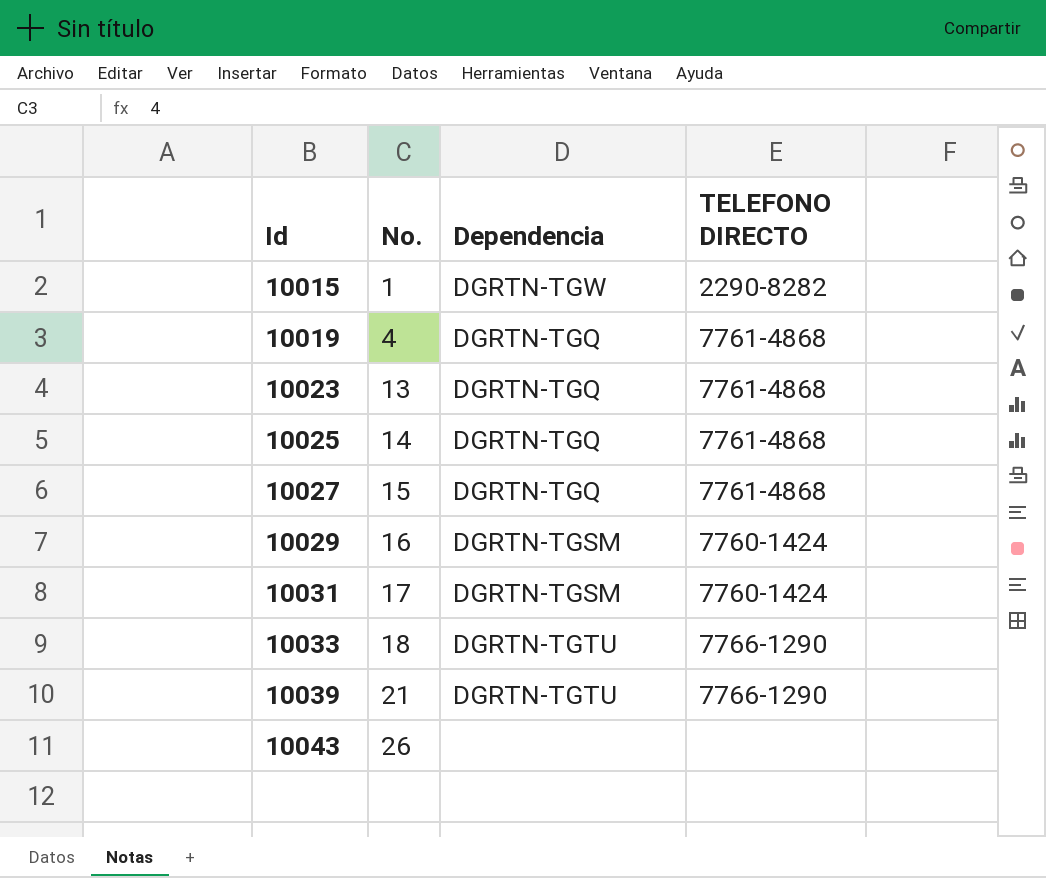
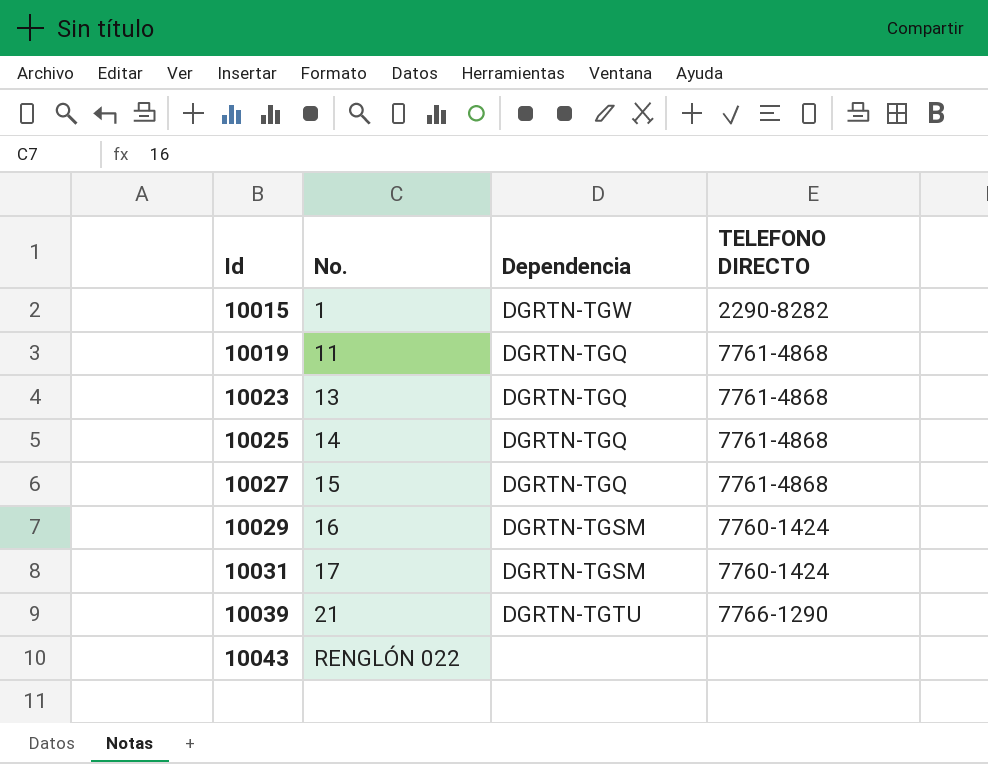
row 10033: 18 | DGRTN-TGTU | 7766-1290 -> none
10019 | No.: 4 -> 11
10043 | No.: 26 -> RENGLÓN 022

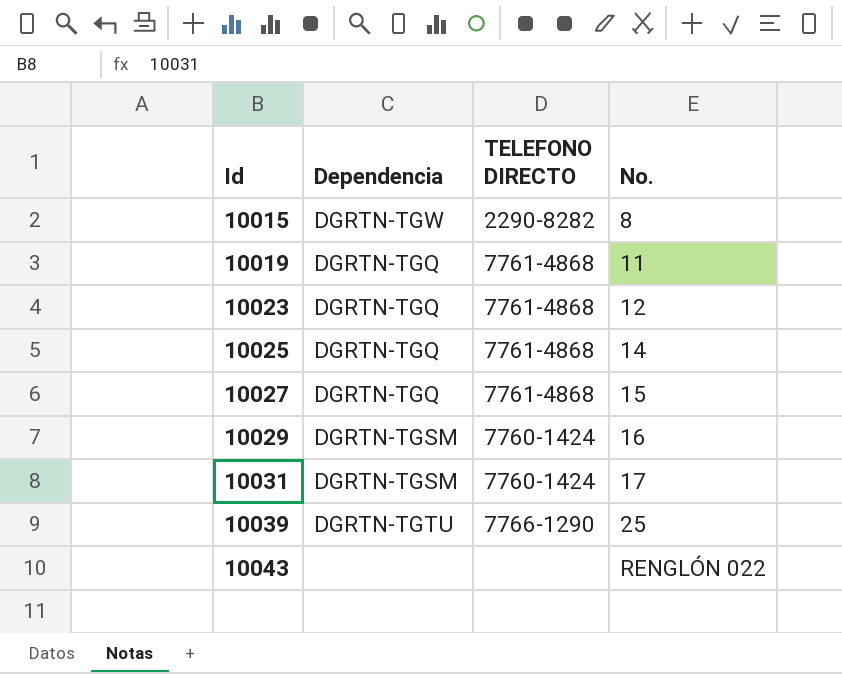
column No. | position: 2 -> 4
10015 | No.: 1 -> 8
10023 | No.: 13 -> 12
10039 | No.: 21 -> 25

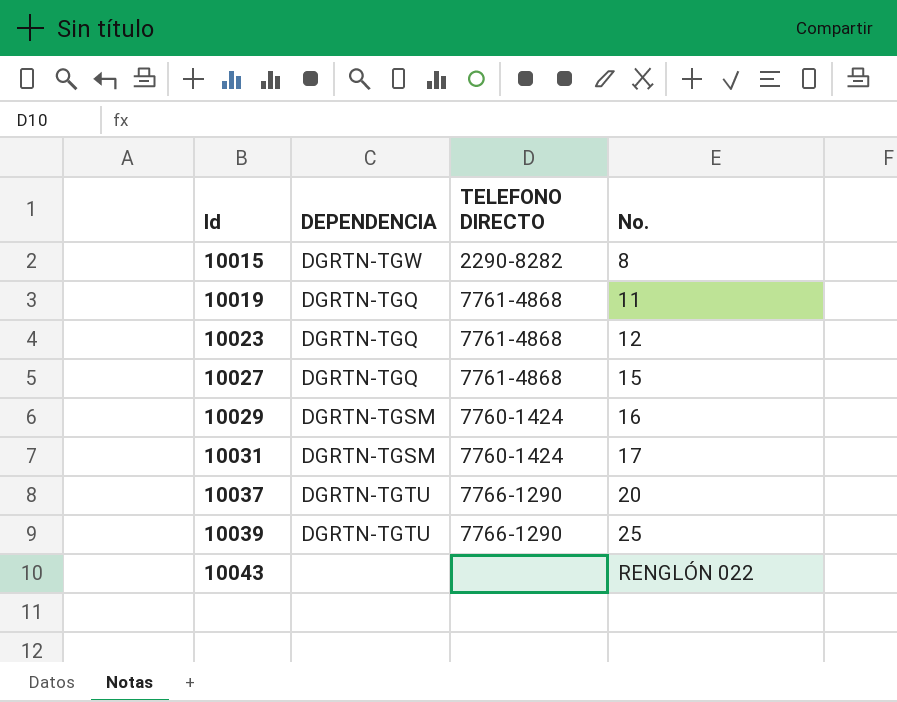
column name: Dependencia -> DEPENDENCIA
row 10025: DGRTN-TGQ | 7761-4868 | 14 -> none
row 10037: none -> DGRTN-TGTU | 7766-1290 | 20

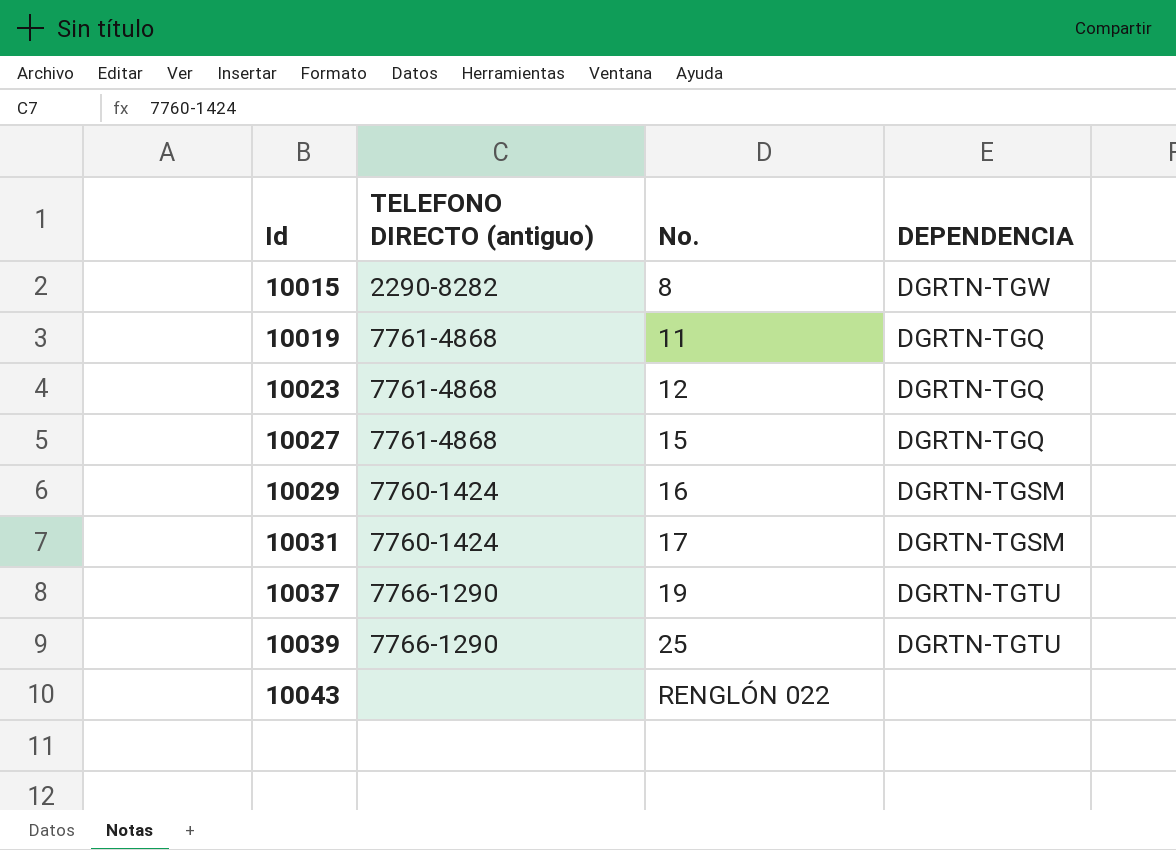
column name: TELEFONO DIRECTO -> TELEFONO DIRECTO (antiguo)
column DEPENDENCIA | position: 2 -> 4
10037 | No.: 20 -> 19

